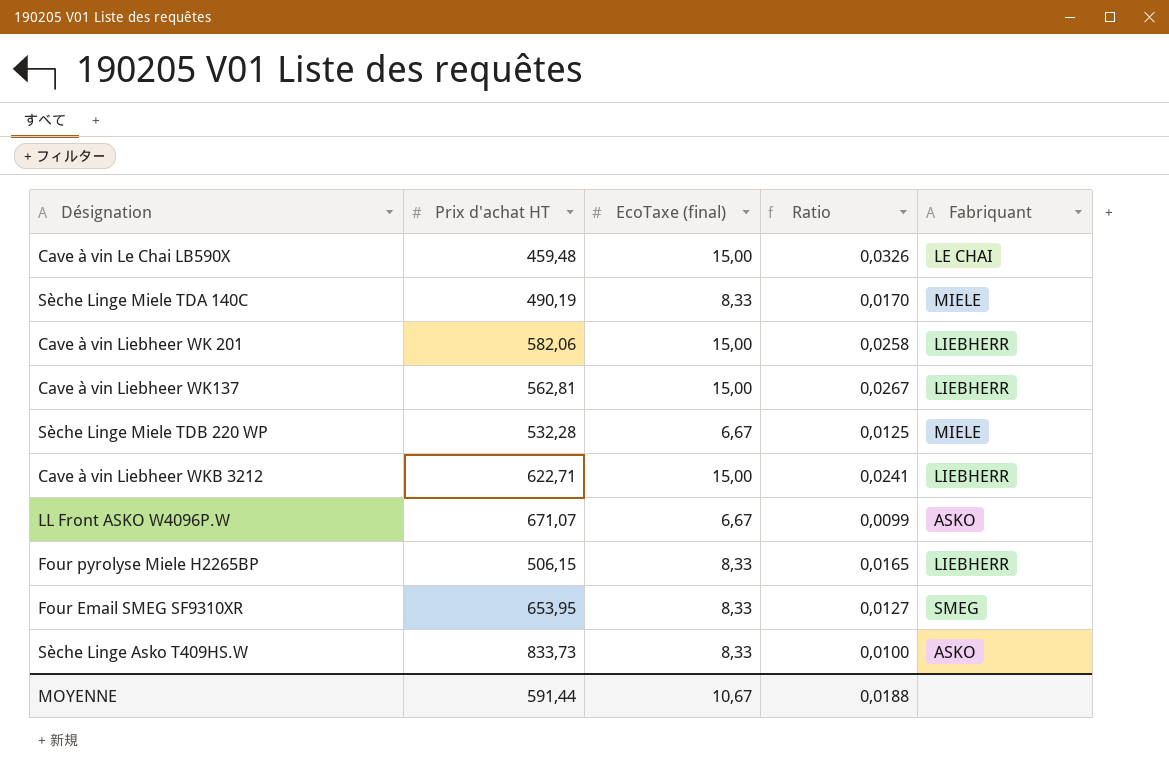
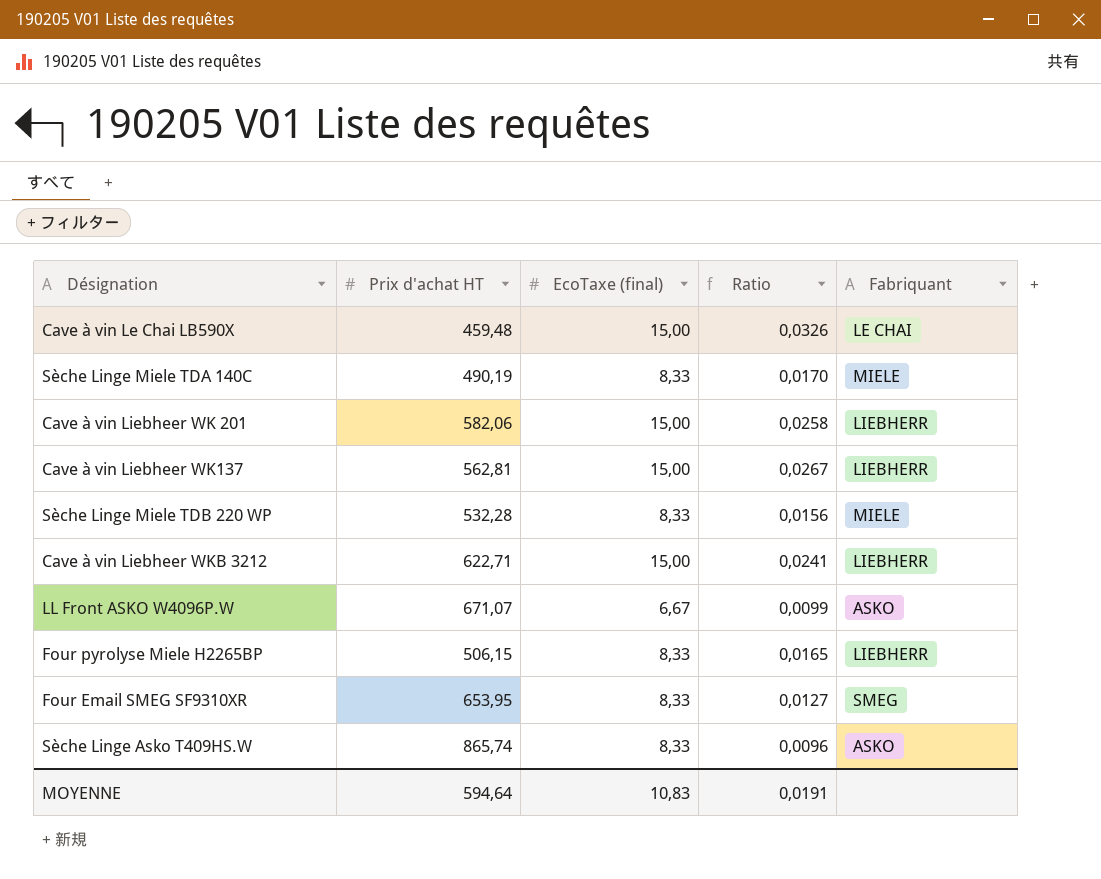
Sèche Linge Miele TDB 220 WP | EcoTaxe (final): 6,67 -> 8,33
Sèche Linge Miele TDB 220 WP | Ratio: 0,0125 -> 0,0156
Sèche Linge Asko T409HS.W | Prix d'achat HT: 833,73 -> 865,74
Sèche Linge Asko T409HS.W | Ratio: 0,0100 -> 0,0096
MOYENNE | Prix d'achat HT: 591,44 -> 594,64
MOYENNE | EcoTaxe (final): 10,67 -> 10,83
MOYENNE | Ratio: 0,0188 -> 0,0191

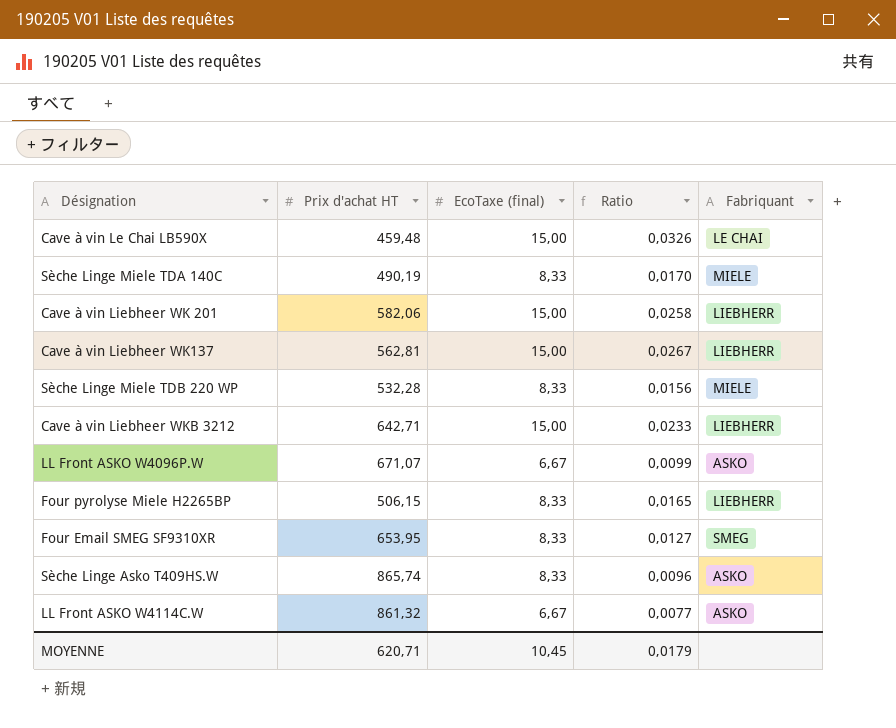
Cave à vin Liebheer WKB 3212 | Prix d'achat HT: 622,71 -> 642,71
Cave à vin Liebheer WKB 3212 | Ratio: 0,0241 -> 0,0233
row LL Front ASKO W4114C.W: none -> 861,32 | 6,67 | 0,0077 | ASKO
MOYENNE | Prix d'achat HT: 594,64 -> 620,71
MOYENNE | EcoTaxe (final): 10,83 -> 10,45
MOYENNE | Ratio: 0,0191 -> 0,0179

